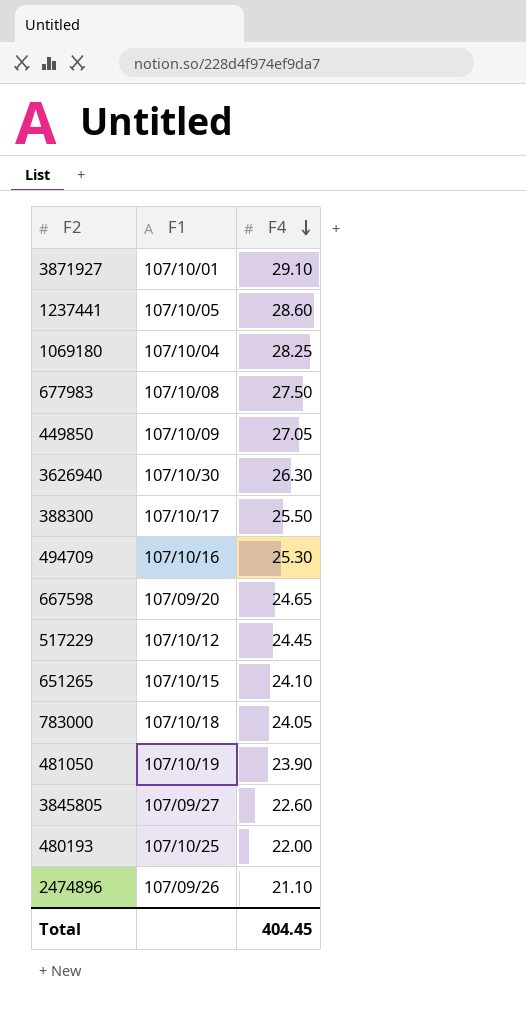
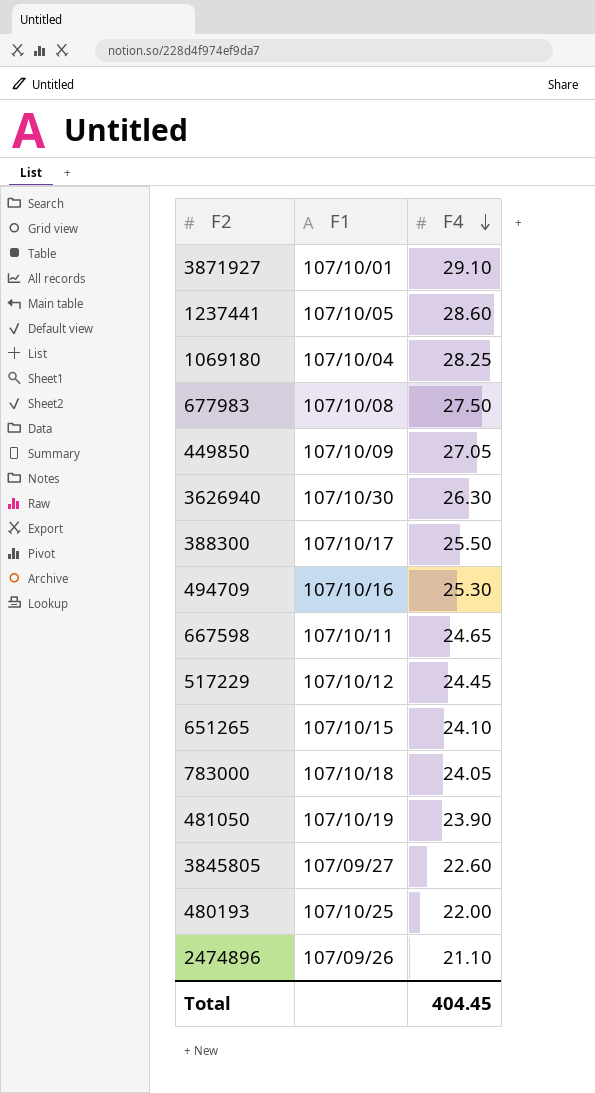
667598 | F1: 107/09/20 -> 107/10/11

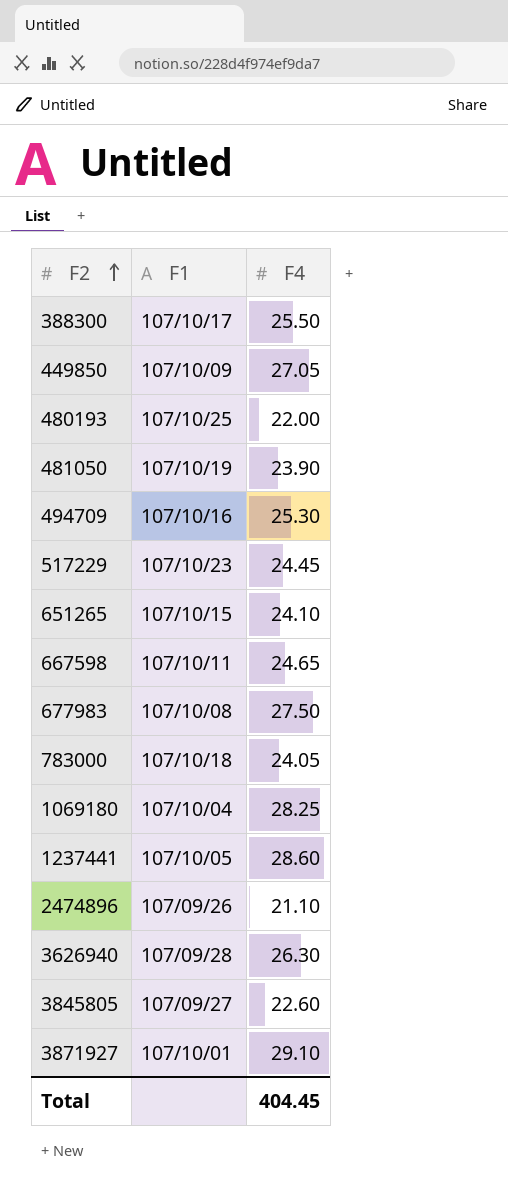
row order: F4 descending -> F2 ascending
517229 | F1: 107/10/12 -> 107/10/23
3626940 | F1: 107/10/30 -> 107/09/28

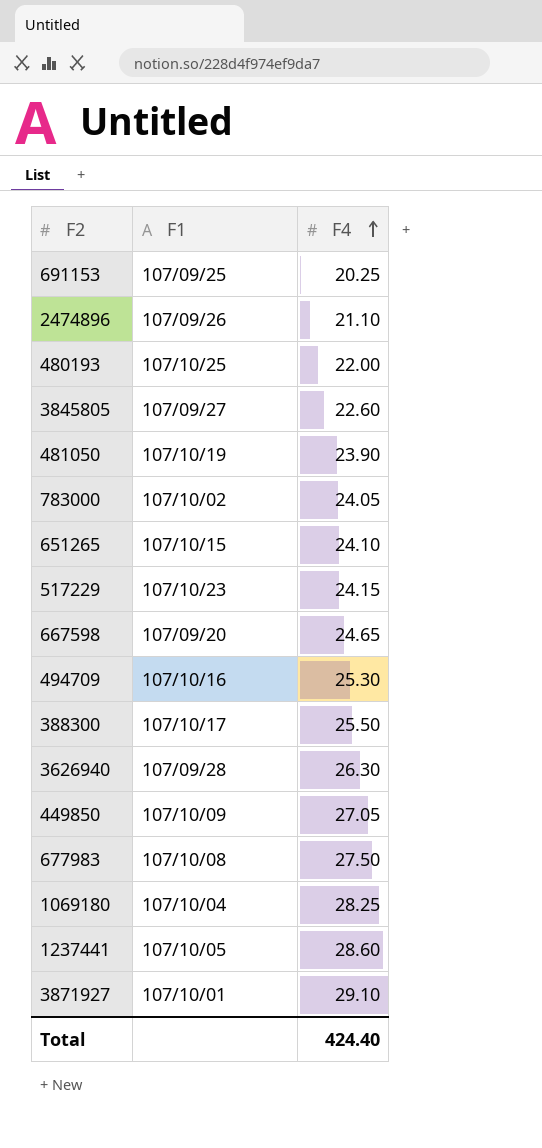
row order: F2 ascending -> F4 ascending
row 691153: none -> 107/09/25 | 20.25
783000 | F1: 107/10/18 -> 107/10/02
517229 | F4: 24.45 -> 24.15
667598 | F1: 107/10/11 -> 107/09/20
Total | F4: 404.45 -> 424.40

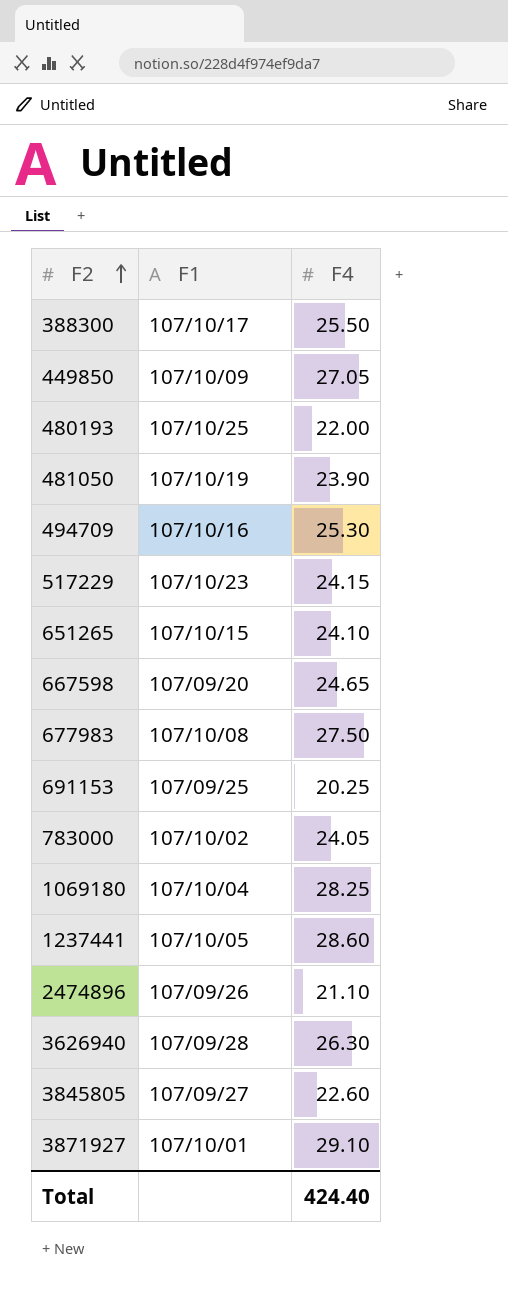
row order: F4 ascending -> F2 ascending

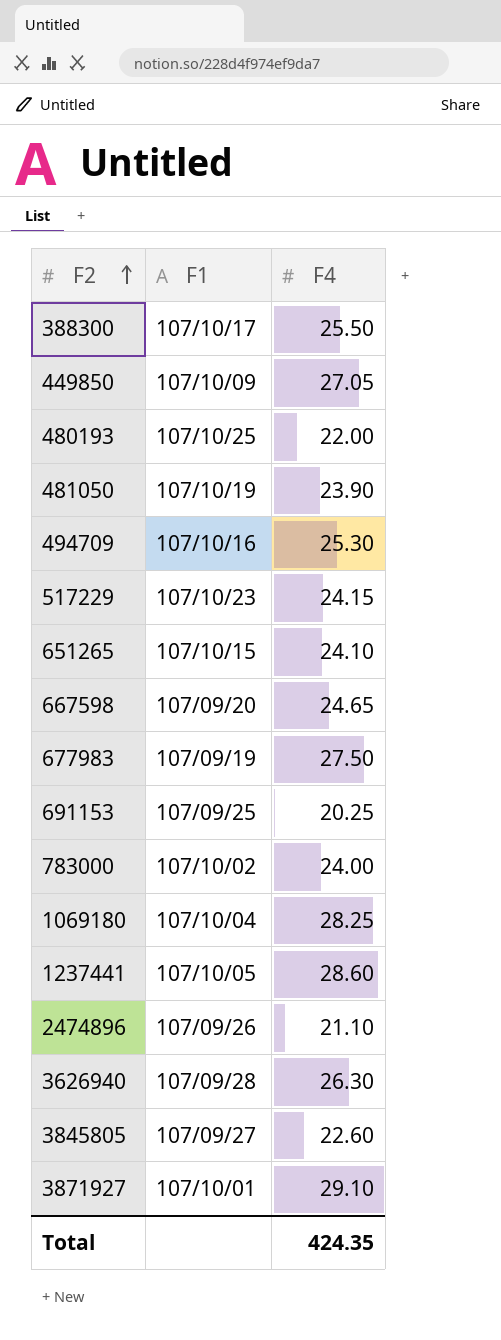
677983 | F1: 107/10/08 -> 107/09/19
783000 | F4: 24.05 -> 24.00
Total | F4: 424.40 -> 424.35

